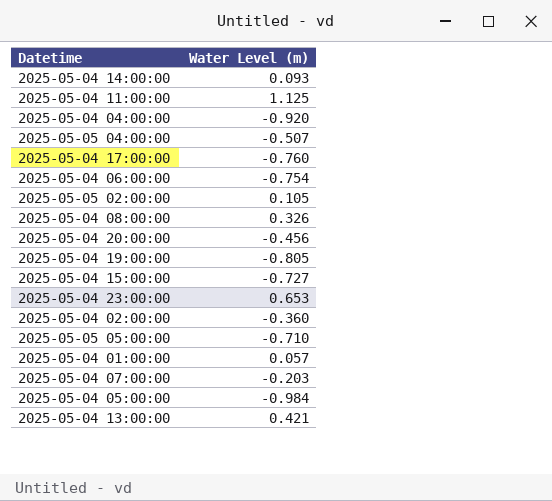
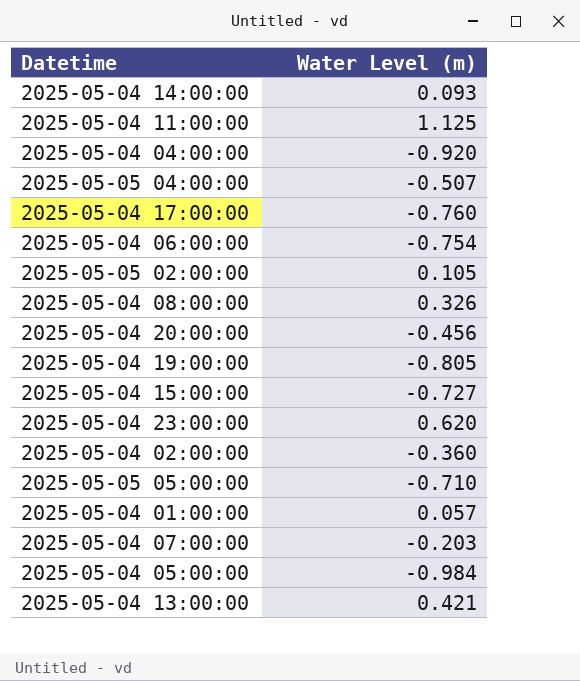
2025-05-04 23:00:00 | Water Level (m): 0.653 -> 0.620

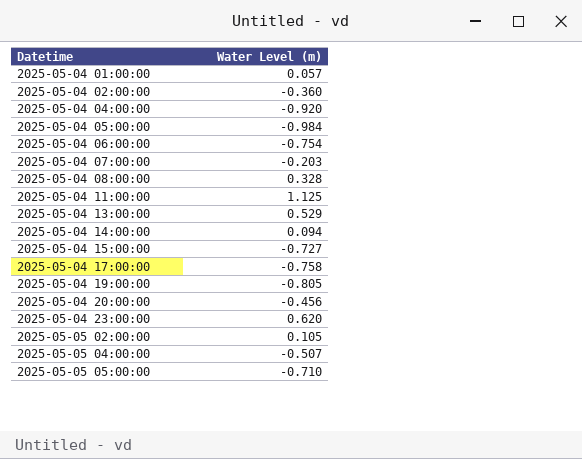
row order: none -> Datetime ascending
2025-05-04 08:00:00 | Water Level (m): 0.326 -> 0.328
2025-05-04 13:00:00 | Water Level (m): 0.421 -> 0.529
2025-05-04 14:00:00 | Water Level (m): 0.093 -> 0.094
2025-05-04 17:00:00 | Water Level (m): -0.760 -> -0.758

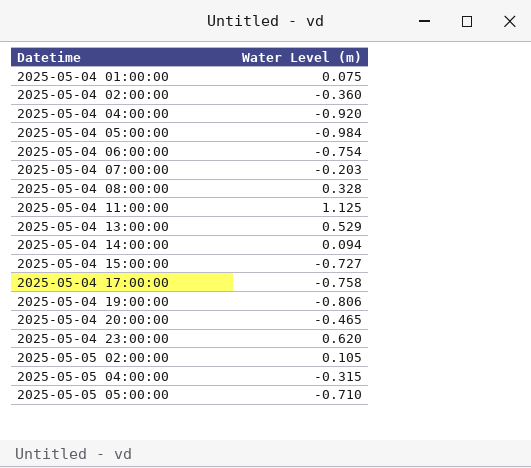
2025-05-04 01:00:00 | Water Level (m): 0.057 -> 0.075
2025-05-04 19:00:00 | Water Level (m): -0.805 -> -0.806
2025-05-04 20:00:00 | Water Level (m): -0.456 -> -0.465
2025-05-05 04:00:00 | Water Level (m): -0.507 -> -0.315

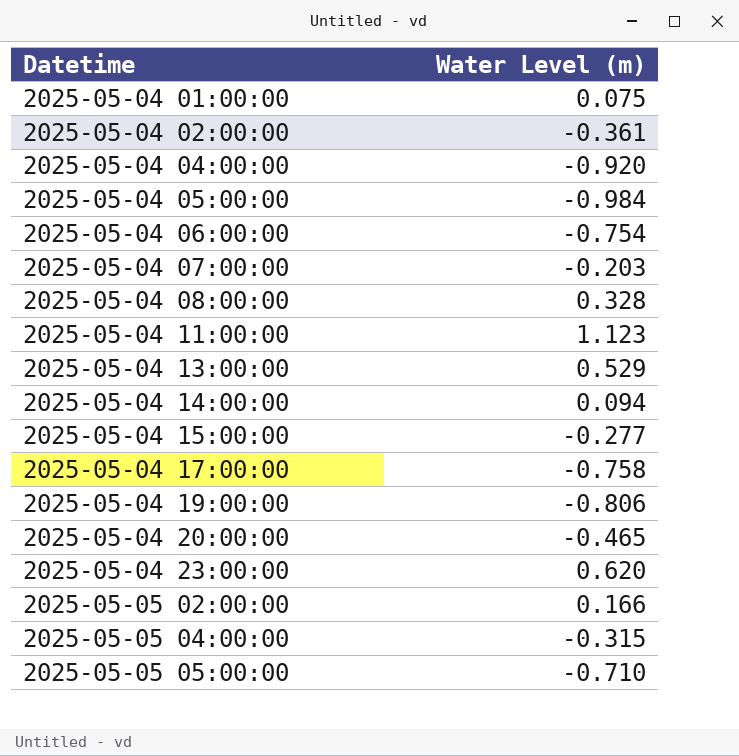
2025-05-04 02:00:00 | Water Level (m): -0.360 -> -0.361
2025-05-04 11:00:00 | Water Level (m): 1.125 -> 1.123
2025-05-04 15:00:00 | Water Level (m): -0.727 -> -0.277
2025-05-05 02:00:00 | Water Level (m): 0.105 -> 0.166

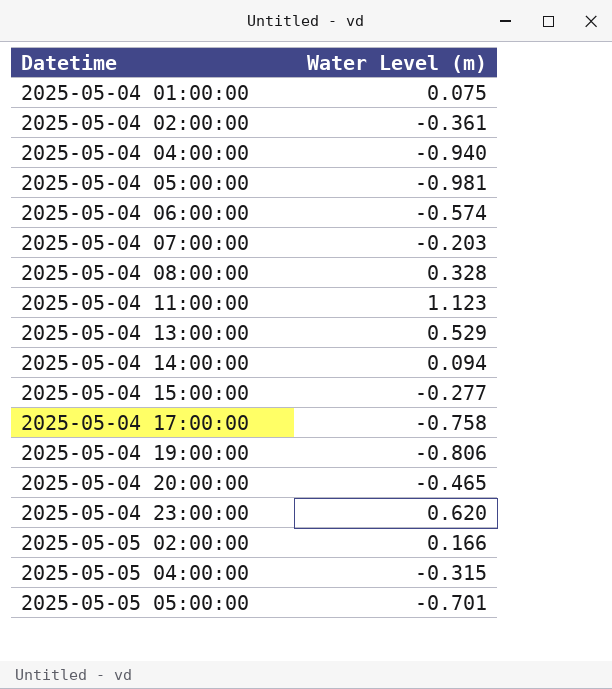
2025-05-04 04:00:00 | Water Level (m): -0.920 -> -0.940
2025-05-04 05:00:00 | Water Level (m): -0.984 -> -0.981
2025-05-04 06:00:00 | Water Level (m): -0.754 -> -0.574
2025-05-05 05:00:00 | Water Level (m): -0.710 -> -0.701

